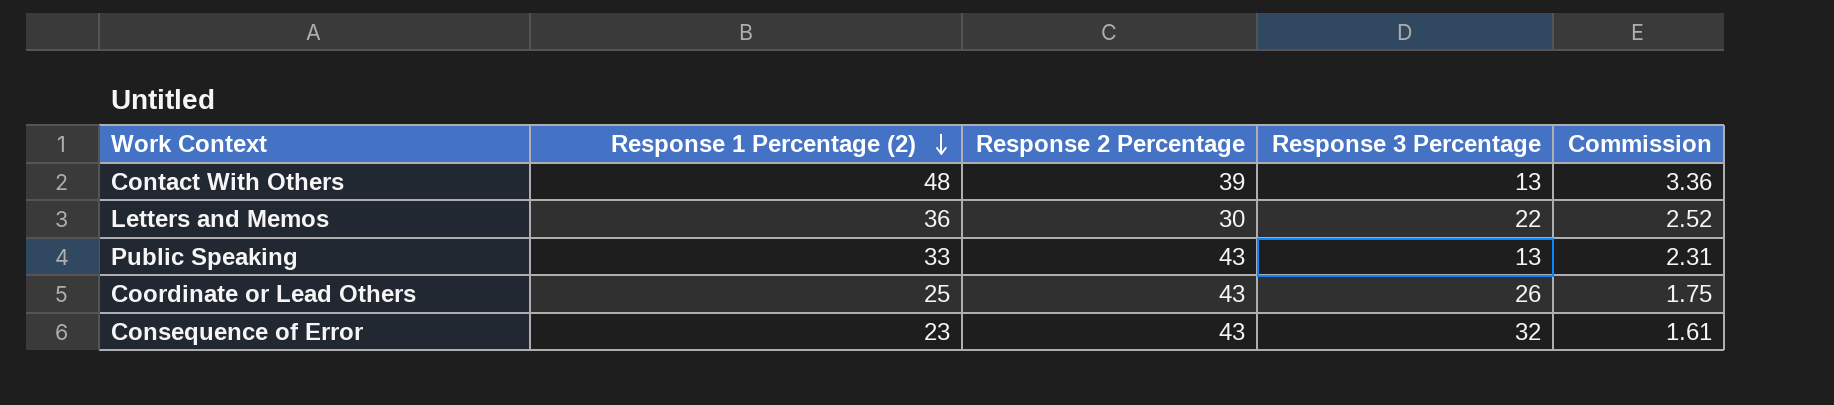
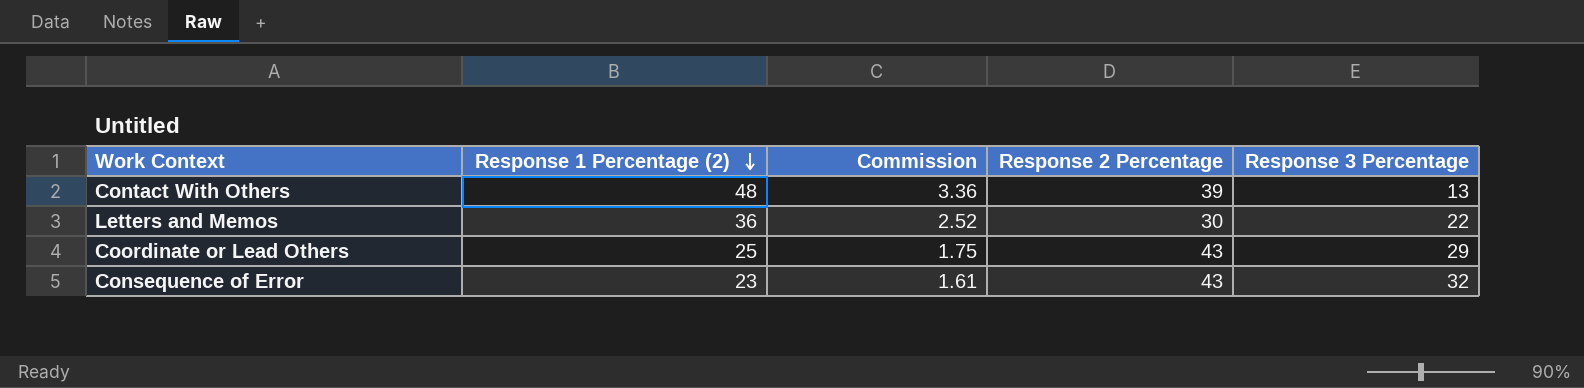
column Commission | position: 5 -> 3
row Public Speaking: 33 | 43 | 13 | 2.31 -> none
Coordinate or Lead Others | Response 3 Percentage: 26 -> 29

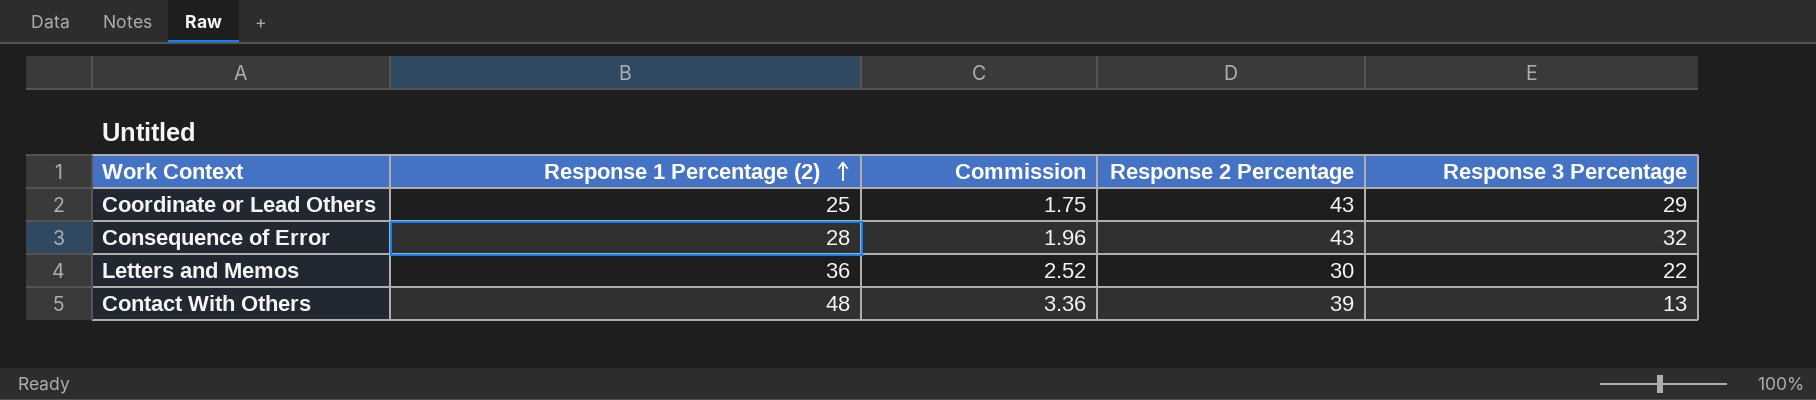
row order: Response 1 Percentage (2) descending -> Response 1 Percentage (2) ascending
Consequence of Error | Response 1 Percentage (2): 23 -> 28
Consequence of Error | Commission: 1.61 -> 1.96

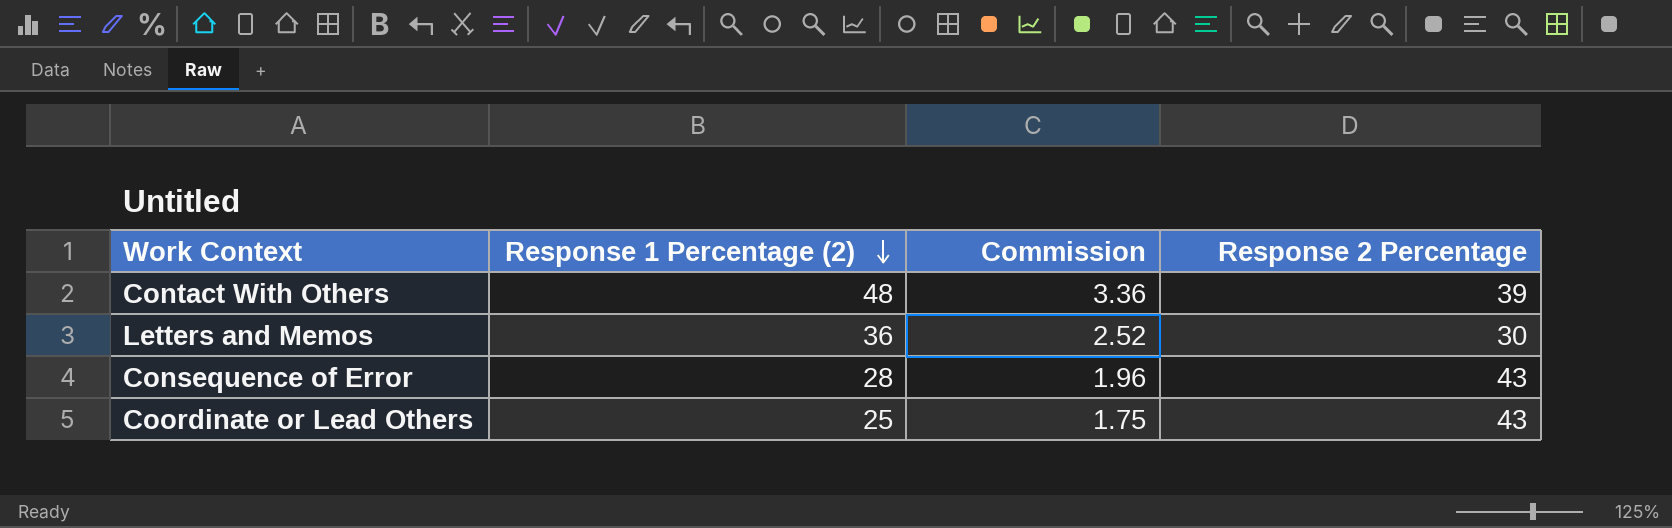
row order: Response 1 Percentage (2) ascending -> Response 1 Percentage (2) descending
column Response 3 Percentage | position: 5 -> none

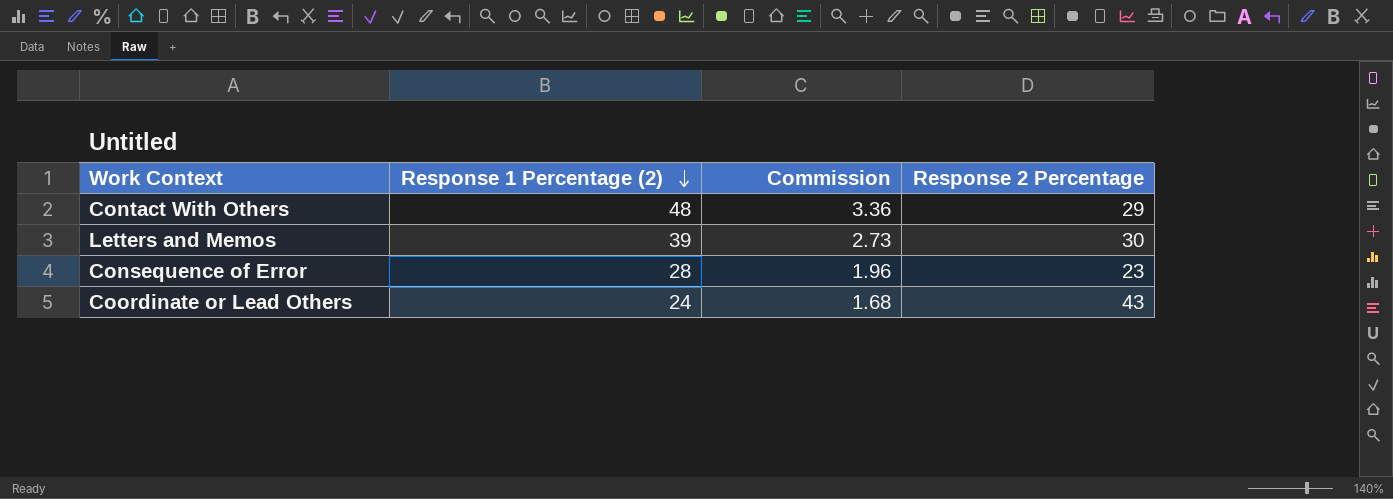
Contact With Others | Response 2 Percentage: 39 -> 29
Letters and Memos | Response 1 Percentage (2): 36 -> 39
Letters and Memos | Commission: 2.52 -> 2.73
Consequence of Error | Response 2 Percentage: 43 -> 23
Coordinate or Lead Others | Response 1 Percentage (2): 25 -> 24
Coordinate or Lead Others | Commission: 1.75 -> 1.68

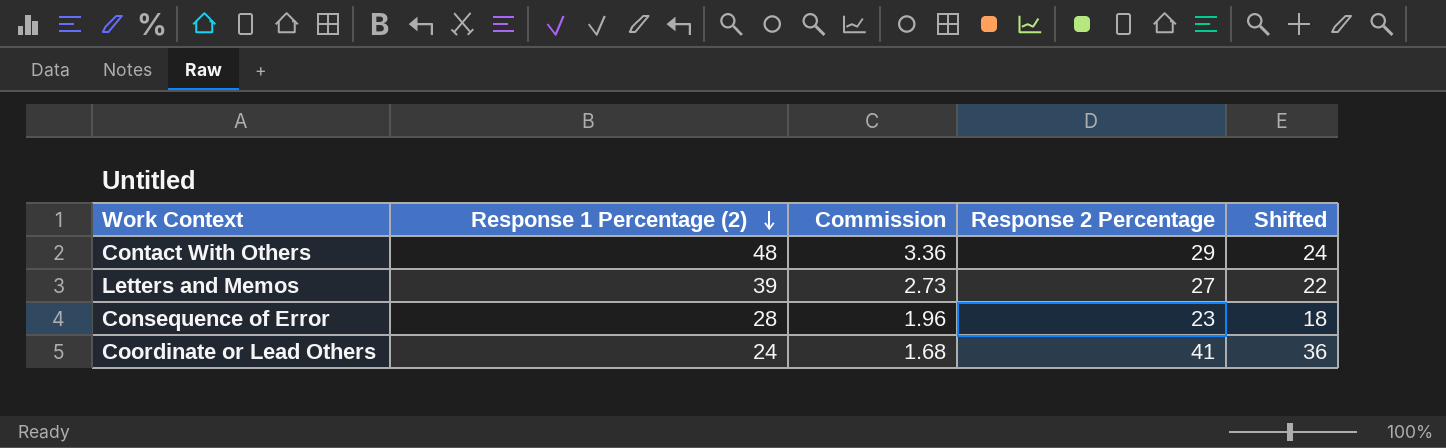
column Shifted | formula: none -> [Response 2 Percentage] - 5
Letters and Memos | Response 2 Percentage: 30 -> 27
Coordinate or Lead Others | Response 2 Percentage: 43 -> 41

